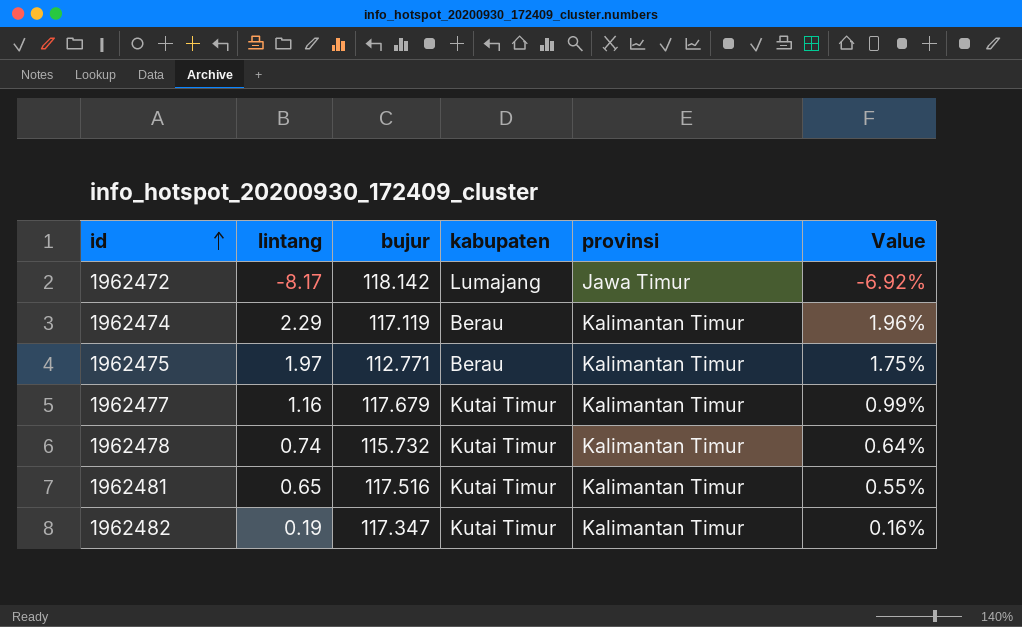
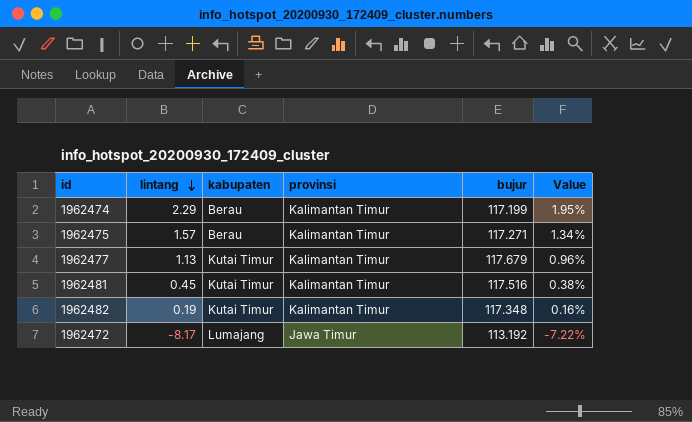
row order: id ascending -> lintang descending
column bujur | position: 3 -> 5
row 1962478: 0.74 | 115.732 | Kutai Timur | Kalimantan Timur | 0.64% -> none
1962474 | bujur: 117.119 -> 117.199
1962474 | Value: 1.96% -> 1.95%
1962475 | lintang: 1.97 -> 1.57
1962475 | bujur: 112.771 -> 117.271
1962475 | Value: 1.75% -> 1.34%
1962477 | lintang: 1.16 -> 1.13
1962477 | Value: 0.99% -> 0.96%
1962481 | lintang: 0.65 -> 0.45
1962481 | Value: 0.55% -> 0.38%
1962482 | bujur: 117.347 -> 117.348
1962472 | bujur: 118.142 -> 113.192
1962472 | Value: -6.92% -> -7.22%

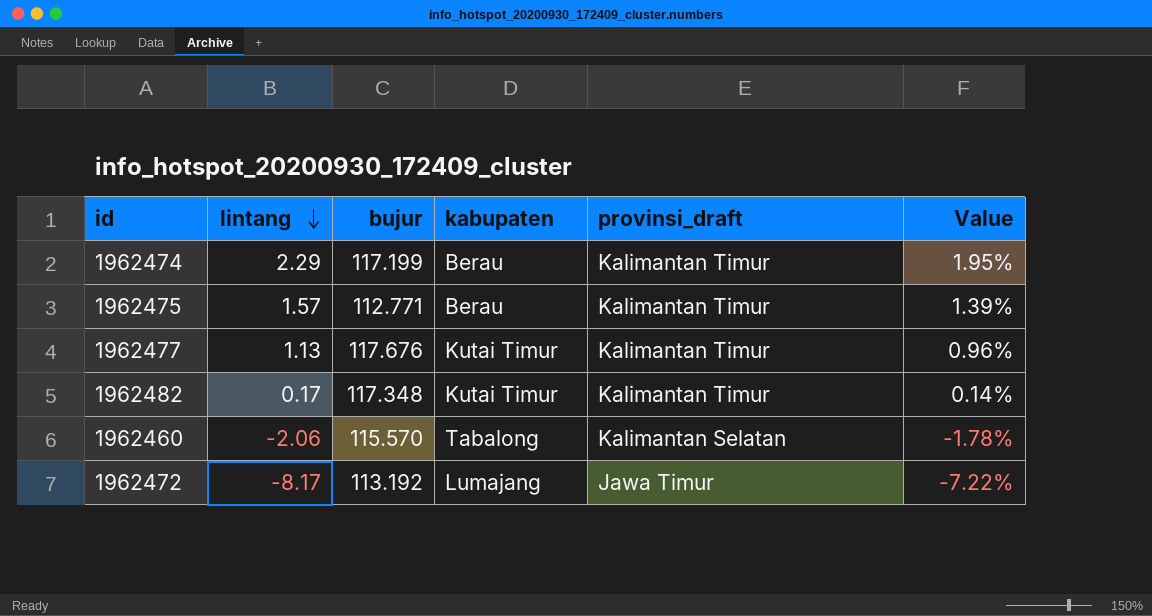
column bujur | position: 5 -> 3
column name: provinsi -> provinsi_draft
row 1962481: 0.45 | Kutai Timur | Kalimantan Timur | 117.516 | 0.38% -> none
1962475 | bujur: 117.271 -> 112.771
1962475 | Value: 1.34% -> 1.39%
1962477 | bujur: 117.679 -> 117.676
1962482 | lintang: 0.19 -> 0.17
1962482 | Value: 0.16% -> 0.14%
row 1962460: none -> -2.06 | 115.570 | Tabalong | Kalimantan Selatan | -1.78%

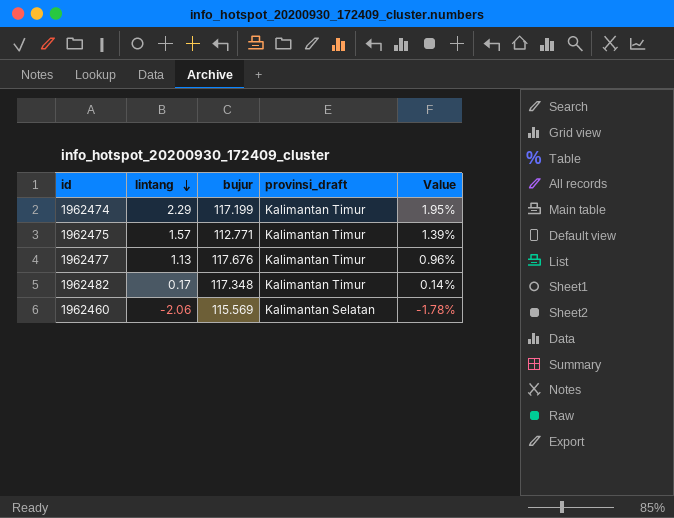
column kabupaten | position: 4 -> none
row 1962472: -8.17 | 113.192 | Lumajang | Jawa Timur | -7.22% -> none
1962460 | bujur: 115.570 -> 115.569

